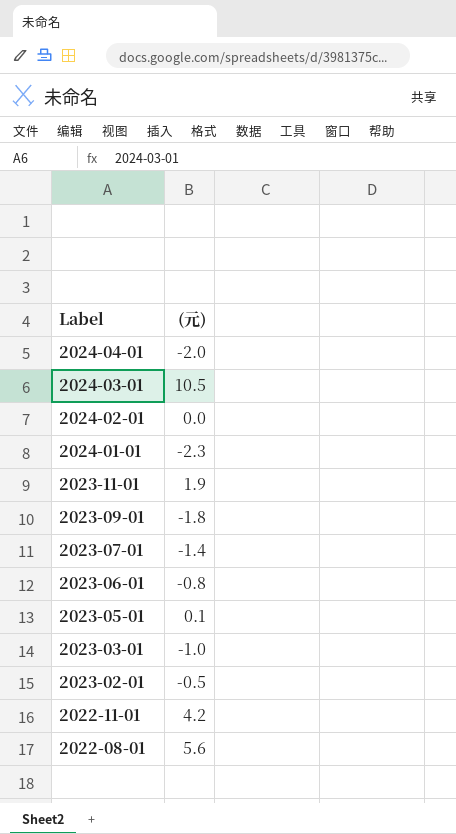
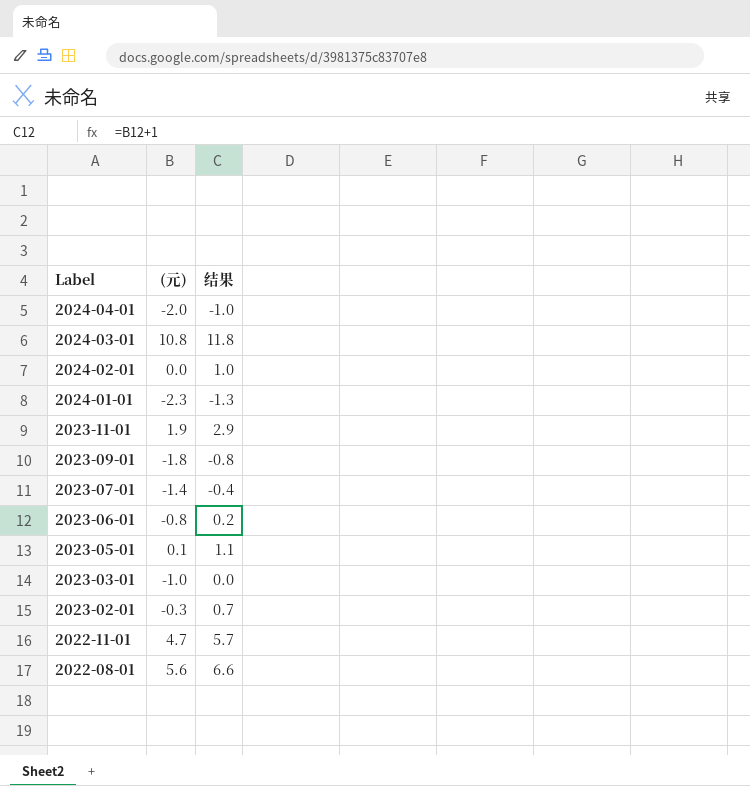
column 结果 | formula: none -> [(元)] + 1
2024-03-01 | (元): 10.5 -> 10.8
2023-02-01 | (元): -0.5 -> -0.3
2022-11-01 | (元): 4.2 -> 4.7

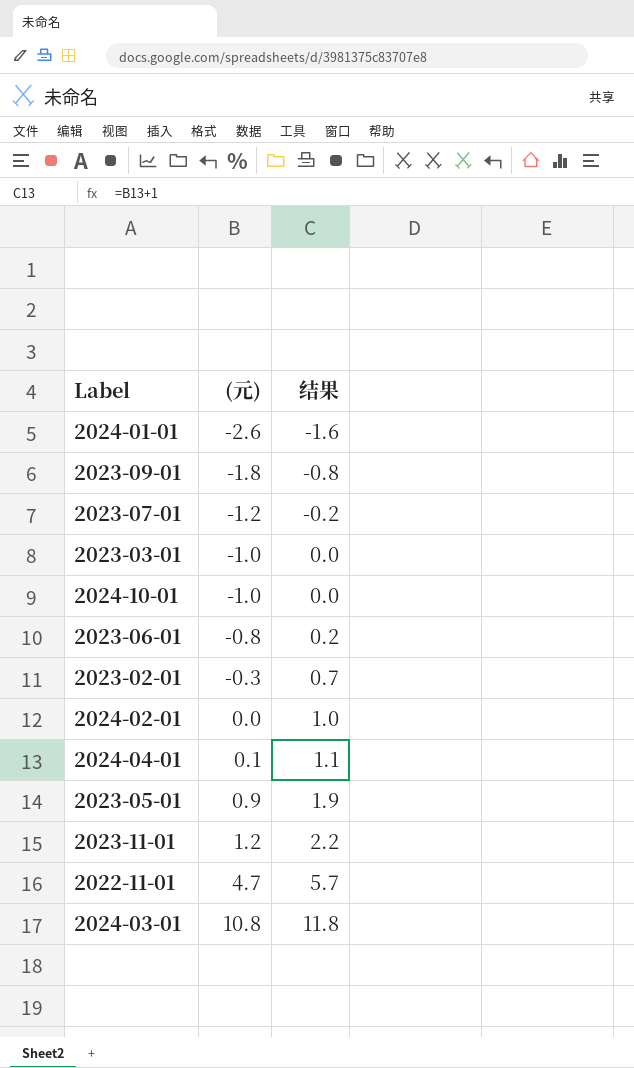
row order: Label descending -> (元) ascending
row 2022-08-01: 5.6 | 6.6 -> none
2024-01-01 | (元): -2.3 -> -2.6
2024-01-01 | 结果: -1.3 -> -1.6
2023-07-01 | (元): -1.4 -> -1.2
2023-07-01 | 结果: -0.4 -> -0.2
row 2024-10-01: none -> -1.0 | 0.0
2024-04-01 | (元): -2.0 -> 0.1
2024-04-01 | 结果: -1.0 -> 1.1
2023-05-01 | (元): 0.1 -> 0.9
2023-05-01 | 结果: 1.1 -> 1.9
2023-11-01 | (元): 1.9 -> 1.2
2023-11-01 | 结果: 2.9 -> 2.2

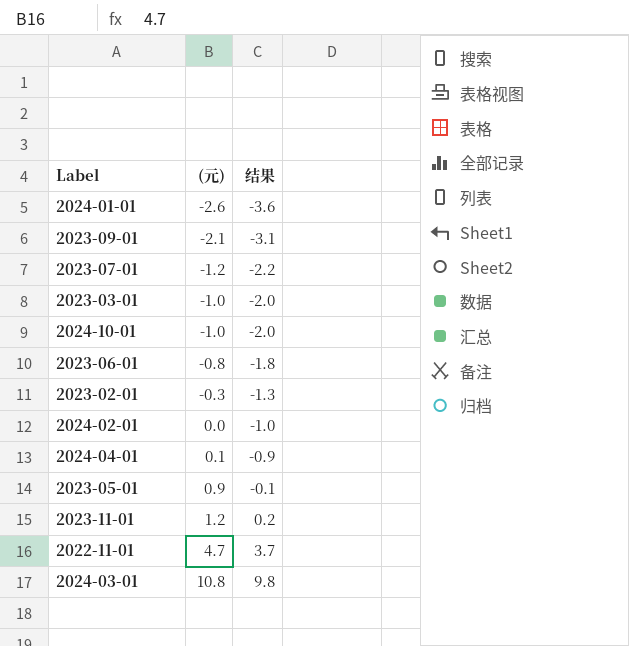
column 结果 | formula: [(元)] + 1 -> [(元)] - 1
2023-09-01 | (元): -1.8 -> -2.1

